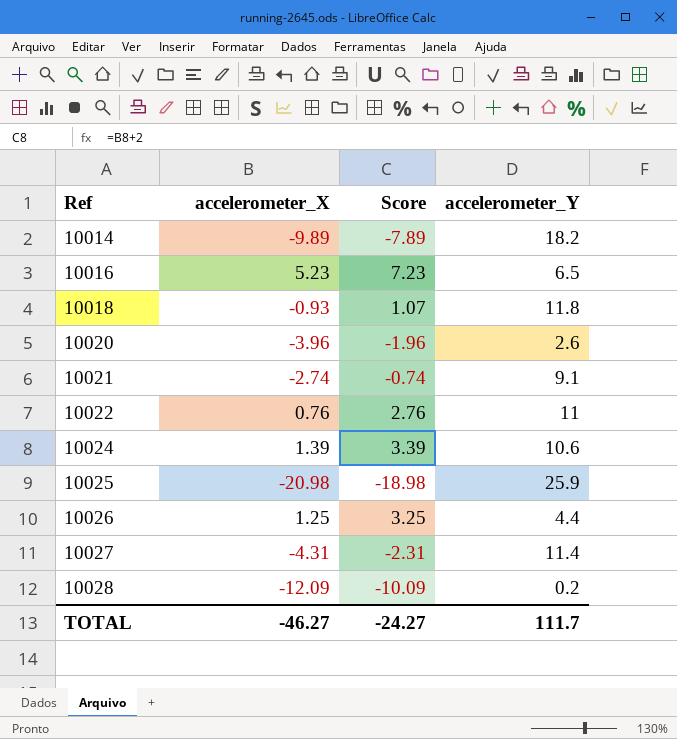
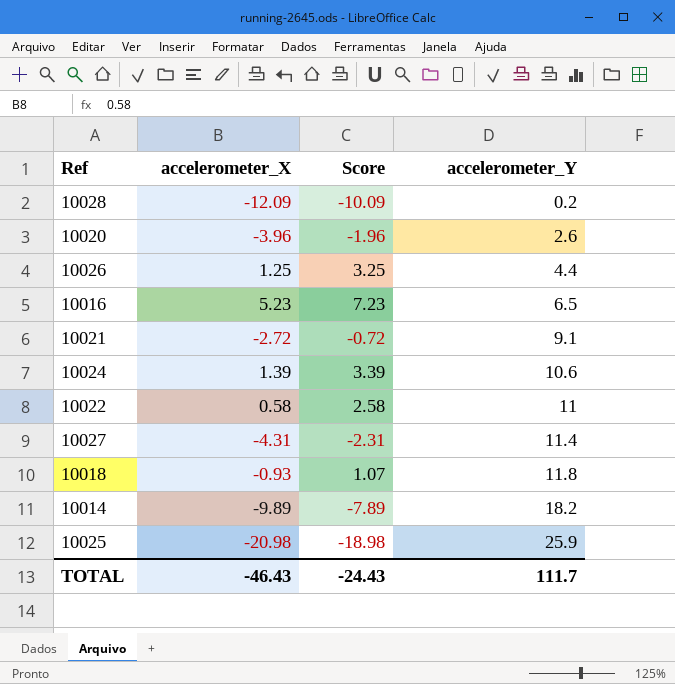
row order: Ref ascending -> accelerometer_Y ascending
10021 | accelerometer_X: -2.74 -> -2.72
10021 | Score: -0.74 -> -0.72
10022 | accelerometer_X: 0.76 -> 0.58
10022 | Score: 2.76 -> 2.58
TOTAL | accelerometer_X: -46.27 -> -46.43
TOTAL | Score: -24.27 -> -24.43

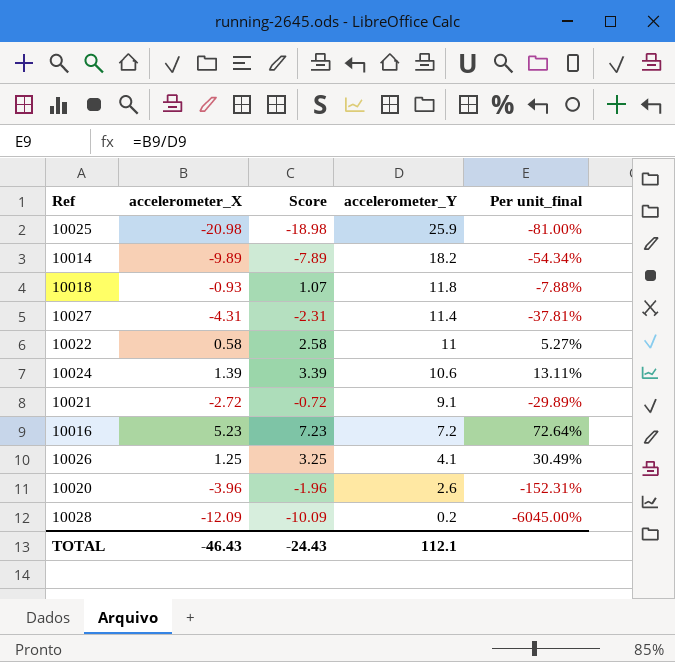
row order: accelerometer_Y ascending -> accelerometer_Y descending
column Per unit_final | formula: none -> [accelerometer_X] / [accelerometer_Y]
10016 | accelerometer_Y: 6.5 -> 7.2
10026 | accelerometer_Y: 4.4 -> 4.1
TOTAL | accelerometer_Y: 111.7 -> 112.1

